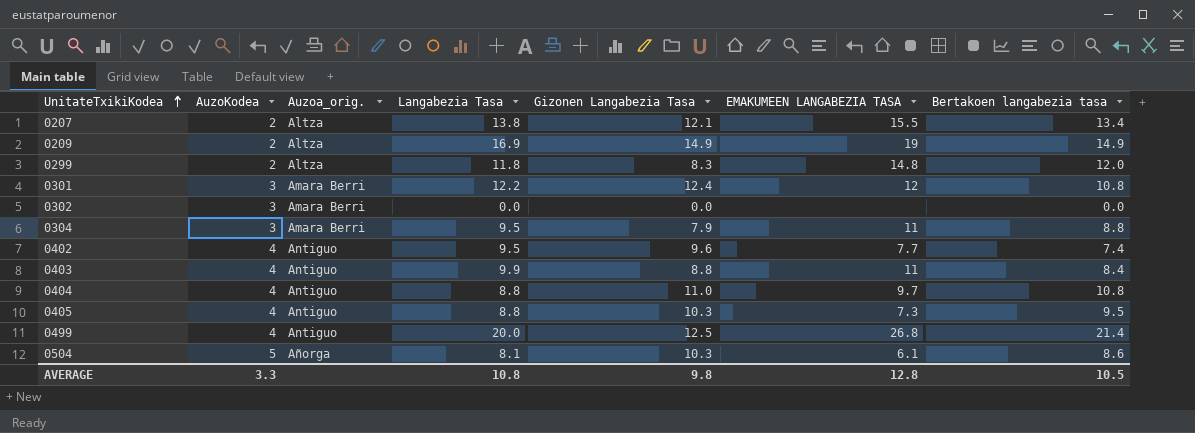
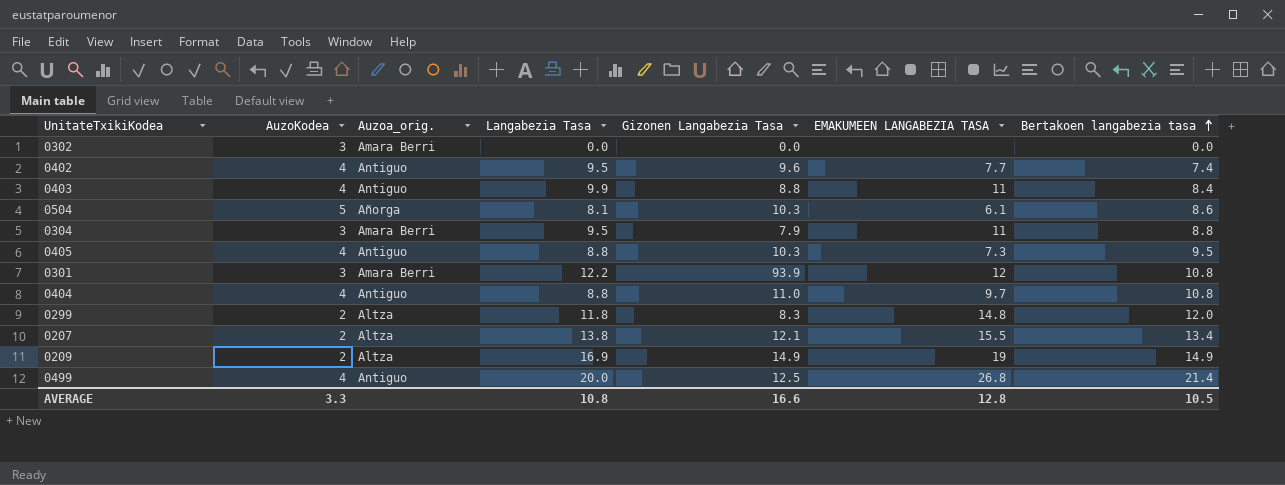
row order: UnitateTxikiKodea ascending -> Bertakoen langabezia tasa ascending
0301 | Gizonen Langabezia Tasa: 12.4 -> 93.9
AVERAGE | Gizonen Langabezia Tasa: 9.8 -> 16.6

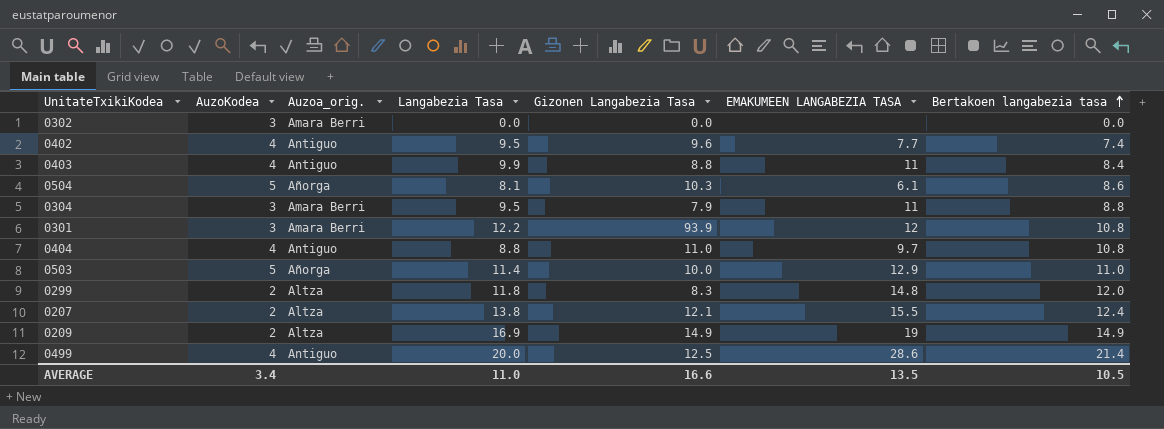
row 0405: 4 | Antiguo | 8.8 | 10.3 | 7.3 | 9.5 -> none
row 0503: none -> 5 | Añorga | 11.4 | 10.0 | 12.9 | 11.0
0207 | Bertakoen langabezia tasa: 13.4 -> 12.4
0499 | EMAKUMEEN LANGABEZIA TASA: 26.8 -> 28.6
AVERAGE | AuzoKodea: 3.3 -> 3.4
AVERAGE | Langabezia Tasa: 10.8 -> 11.0
AVERAGE | EMAKUMEEN LANGABEZIA TASA: 12.8 -> 13.5

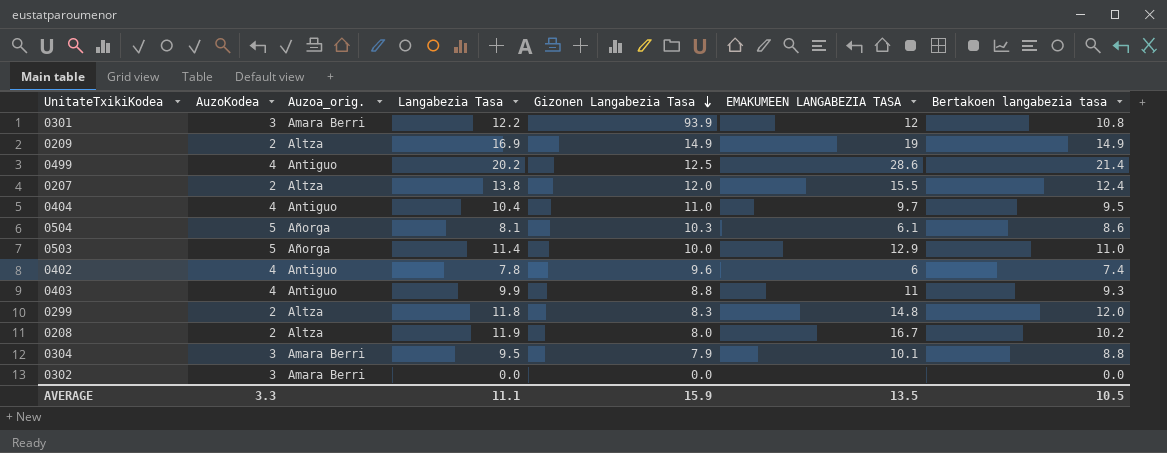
row order: Bertakoen langabezia tasa ascending -> Gizonen Langabezia Tasa descending
0499 | Langabezia Tasa: 20.0 -> 20.2
0207 | Gizonen Langabezia Tasa: 12.1 -> 12.0
0404 | Langabezia Tasa: 8.8 -> 10.4
0404 | Bertakoen langabezia tasa: 10.8 -> 9.5
0402 | Langabezia Tasa: 9.5 -> 7.8
0402 | EMAKUMEEN LANGABEZIA TASA: 7.7 -> 6
0403 | Bertakoen langabezia tasa: 8.4 -> 9.3
row 0208: none -> 2 | Altza | 11.9 | 8.0 | 16.7 | 10.2
0304 | EMAKUMEEN LANGABEZIA TASA: 11 -> 10.1
AVERAGE | AuzoKodea: 3.4 -> 3.3
AVERAGE | Langabezia Tasa: 11.0 -> 11.1
AVERAGE | Gizonen Langabezia Tasa: 16.6 -> 15.9

